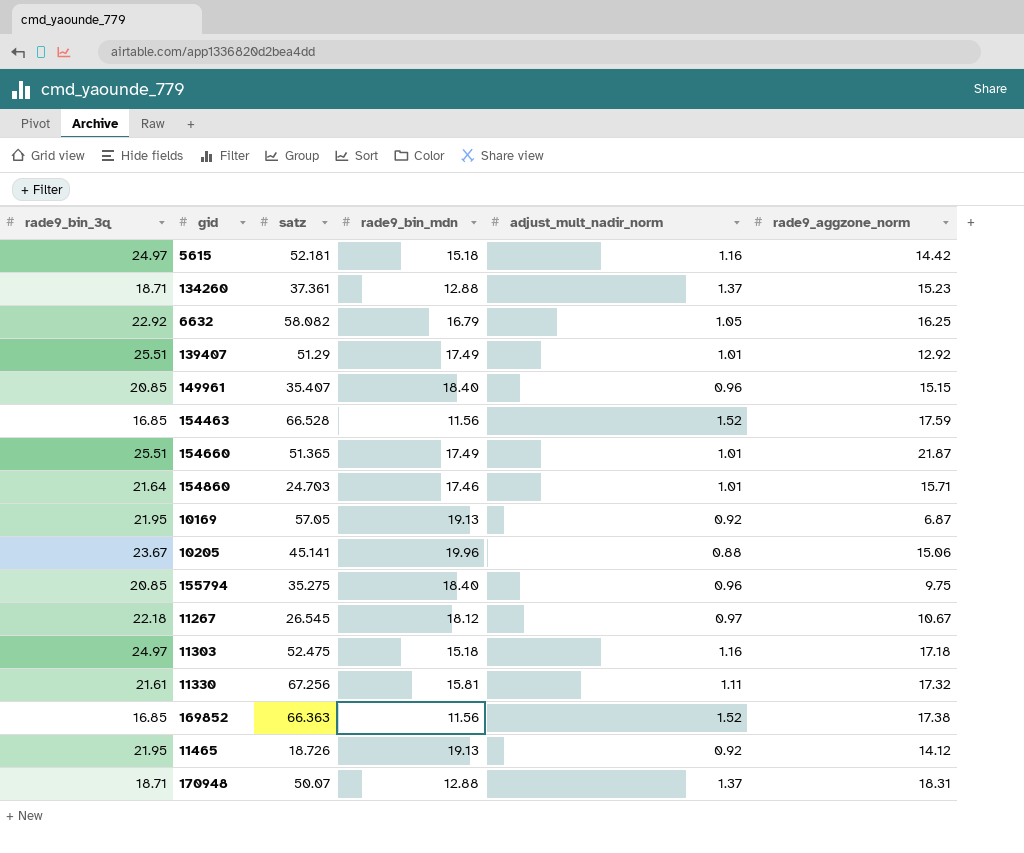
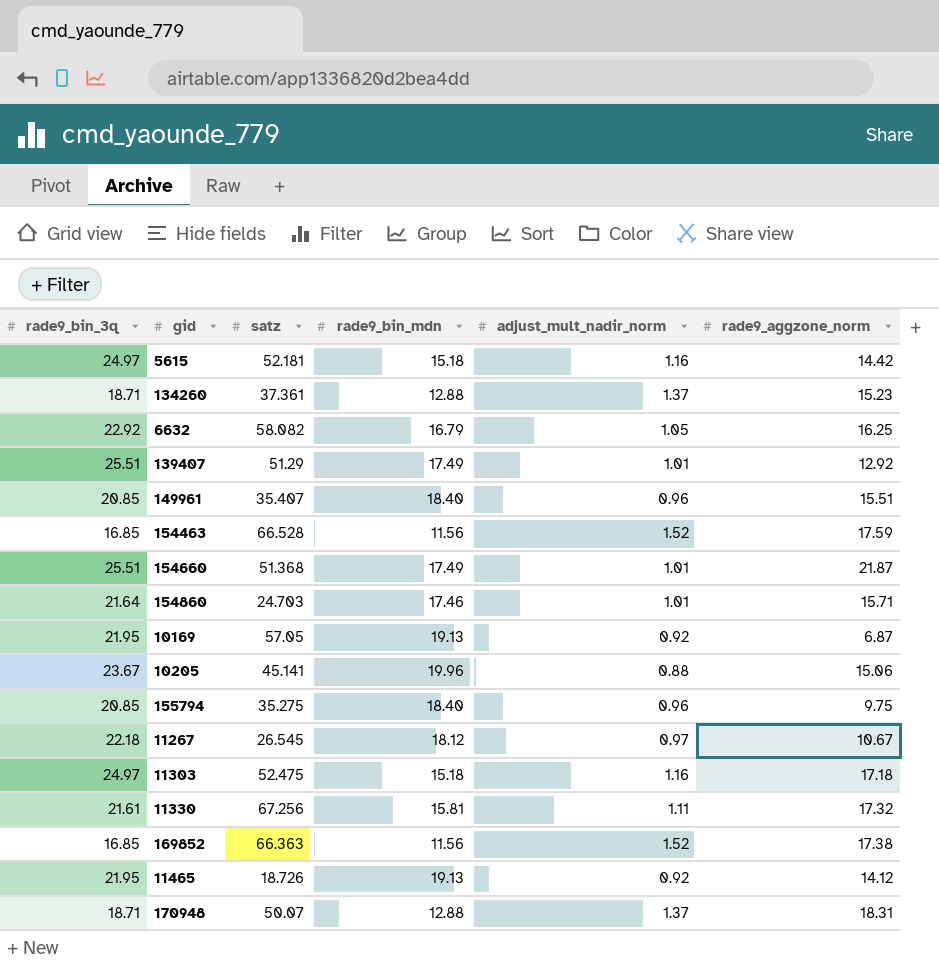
149961 | rade9_aggzone_norm: 15.15 -> 15.51
154660 | satz: 51.365 -> 51.368

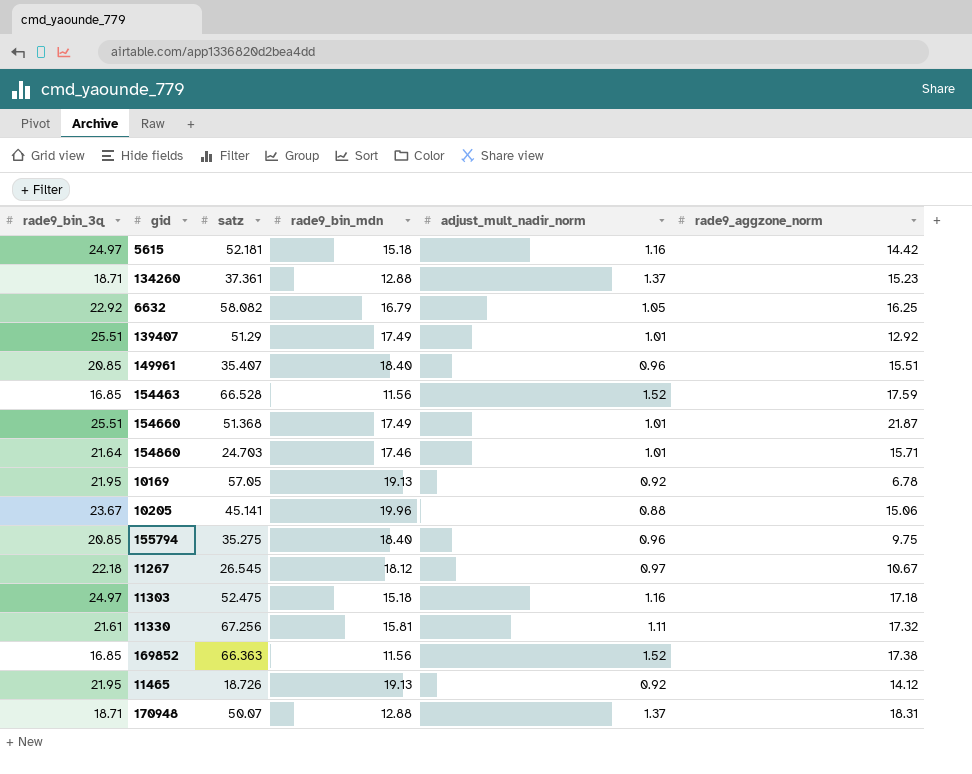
10169 | rade9_aggzone_norm: 6.87 -> 6.78

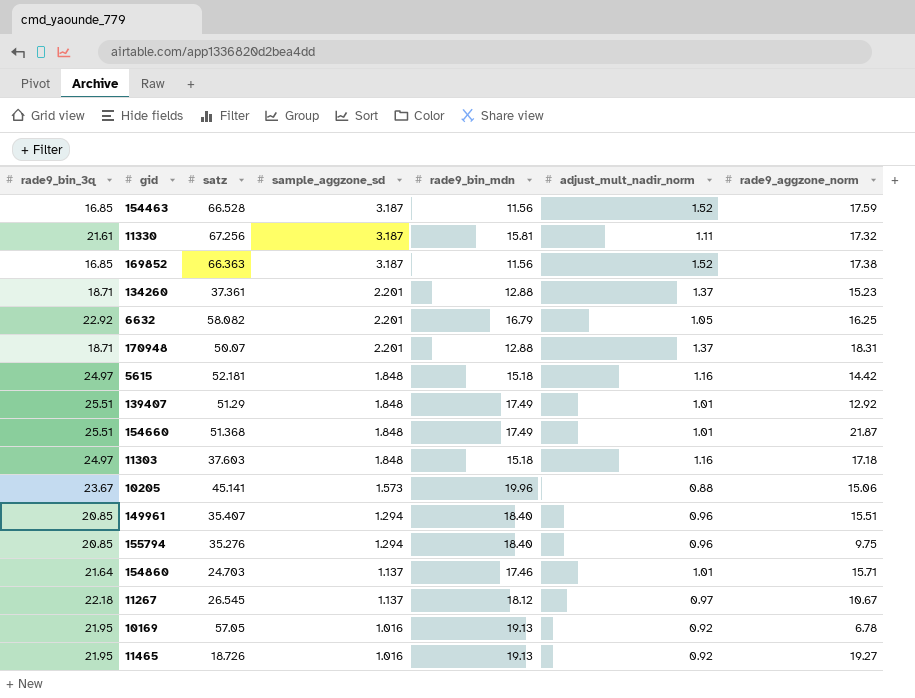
row order: none -> sample_aggzone_sd descending
column sample_aggzone_sd | position: none -> 4
11303 | satz: 52.475 -> 37.603
155794 | satz: 35.275 -> 35.276
11465 | rade9_aggzone_norm: 14.12 -> 19.27

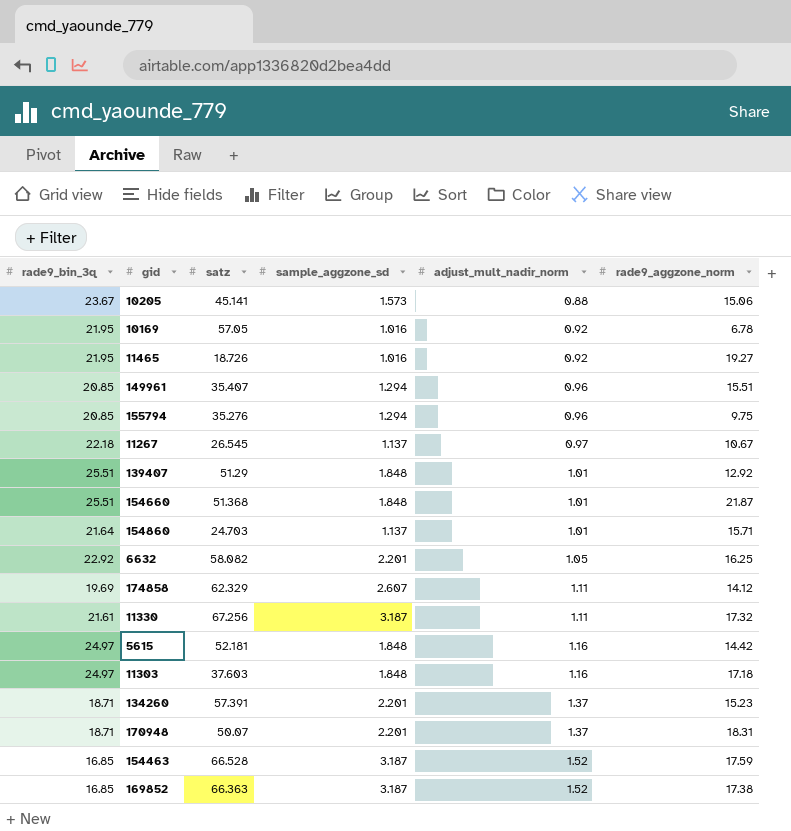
row order: sample_aggzone_sd descending -> adjust_mult_nadir_norm ascending
column rade9_bin_mdn | position: 5 -> none
row 174858: none -> 19.69 | 62.329 | 2.607 | 1.11 | 14.12
134260 | satz: 37.361 -> 57.391

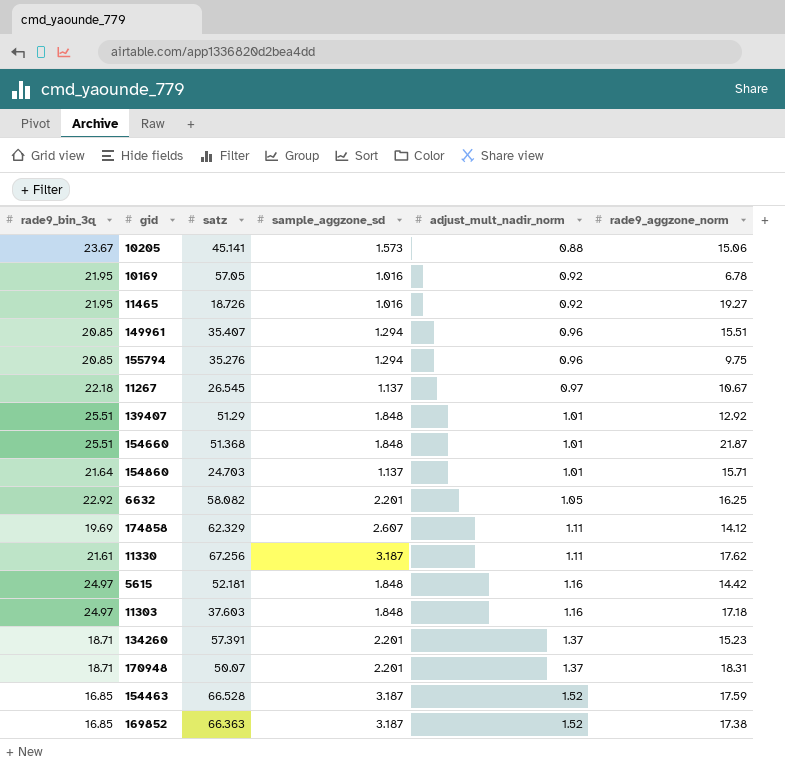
11330 | rade9_aggzone_norm: 17.32 -> 17.62

